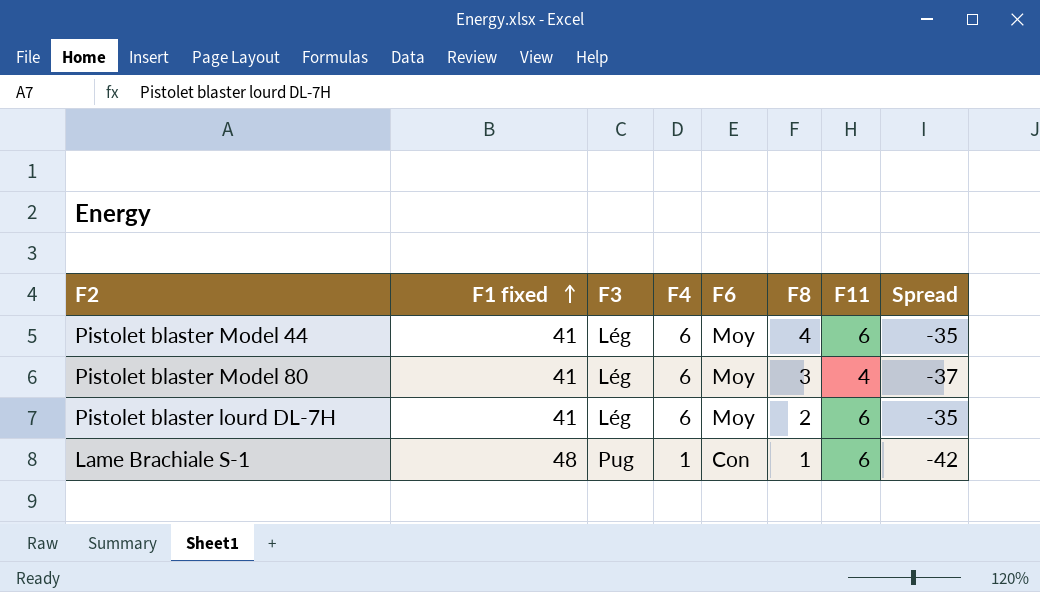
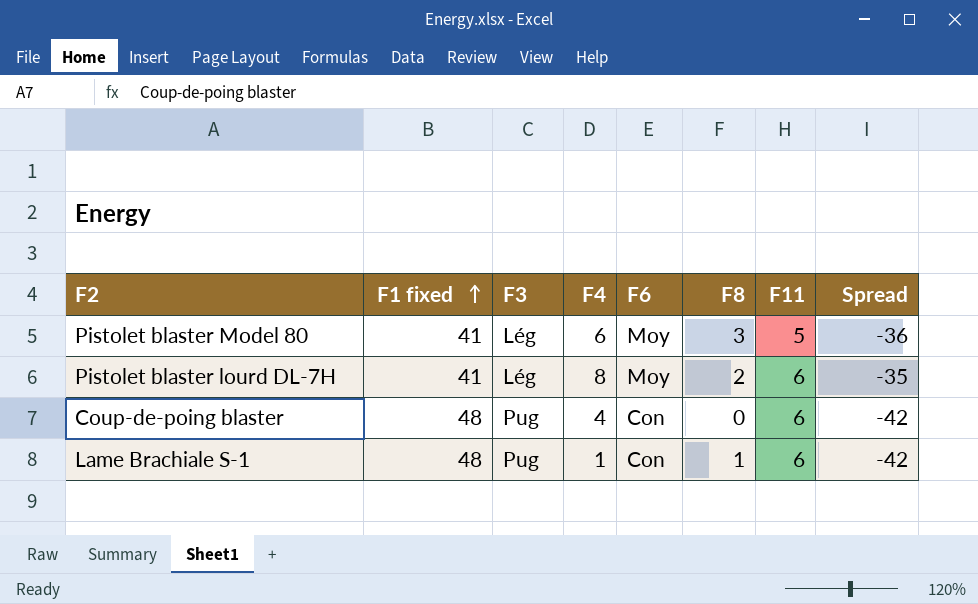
row Pistolet blaster Model 44: 41 | Lég | 6 | Moy | 4 | 6 | -35 -> none
Pistolet blaster Model 80 | F11: 4 -> 5
Pistolet blaster Model 80 | Spread: -37 -> -36
Pistolet blaster lourd DL-7H | F4: 6 -> 8
row Coup-de-poing blaster: none -> 48 | Pug | 4 | Con | 0 | 6 | -42

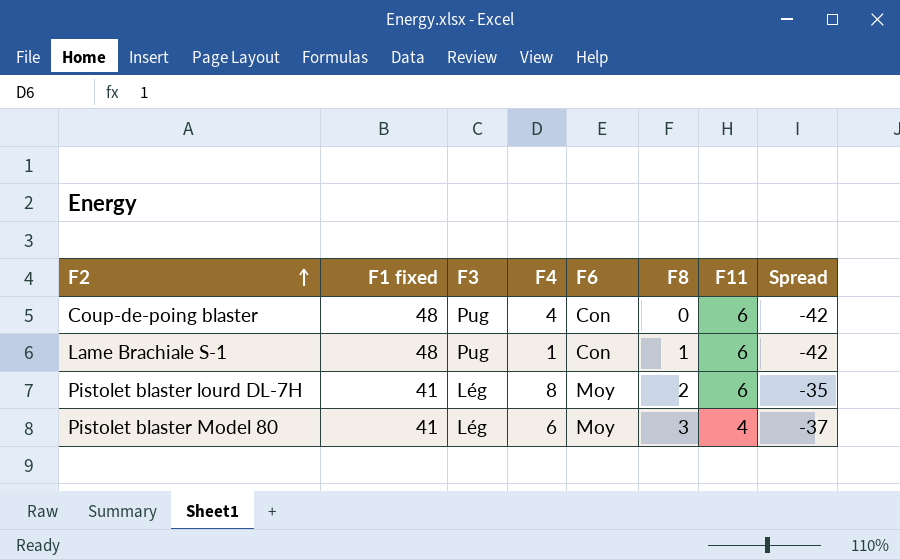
row order: F1 fixed ascending -> F2 ascending
Pistolet blaster Model 80 | F11: 5 -> 4
Pistolet blaster Model 80 | Spread: -36 -> -37

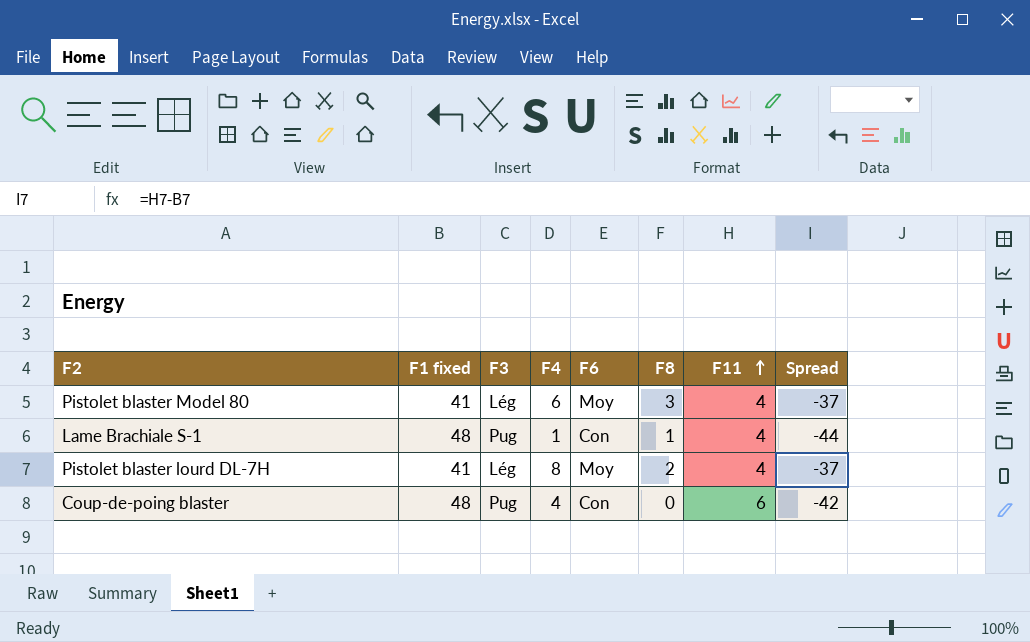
row order: F2 ascending -> F11 ascending
Lame Brachiale S-1 | F11: 6 -> 4
Lame Brachiale S-1 | Spread: -42 -> -44
Pistolet blaster lourd DL-7H | F11: 6 -> 4
Pistolet blaster lourd DL-7H | Spread: -35 -> -37

